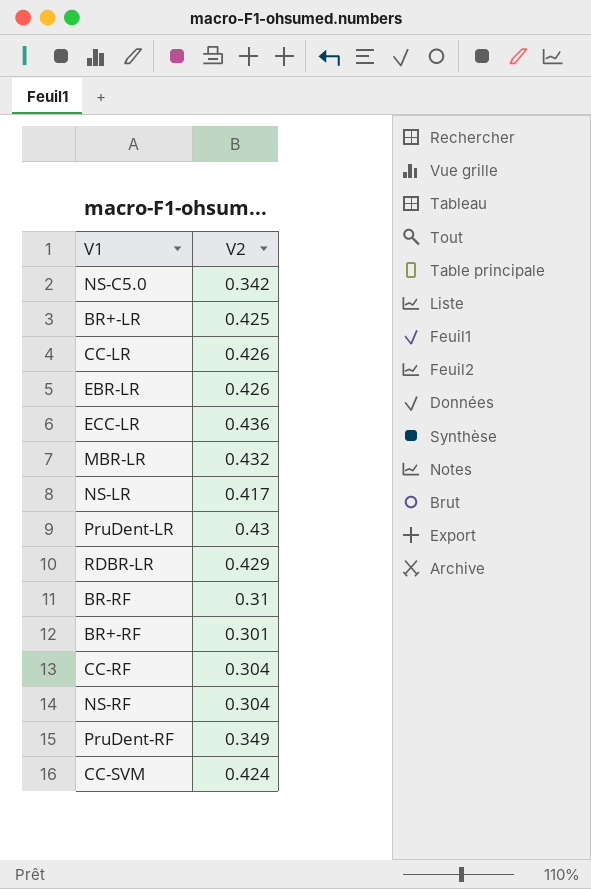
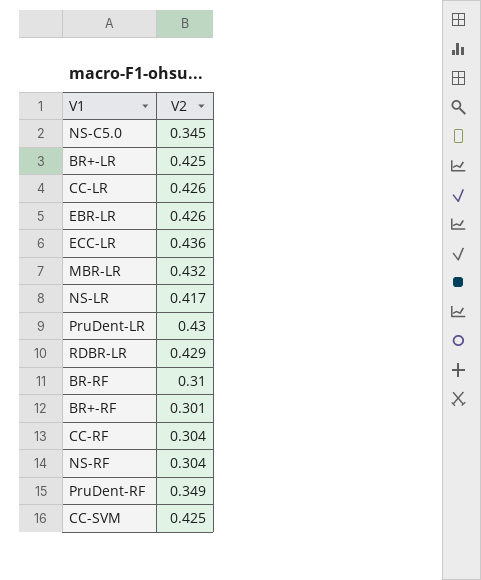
NS-C5.0 | V2: 0.342 -> 0.345
CC-SVM | V2: 0.424 -> 0.425

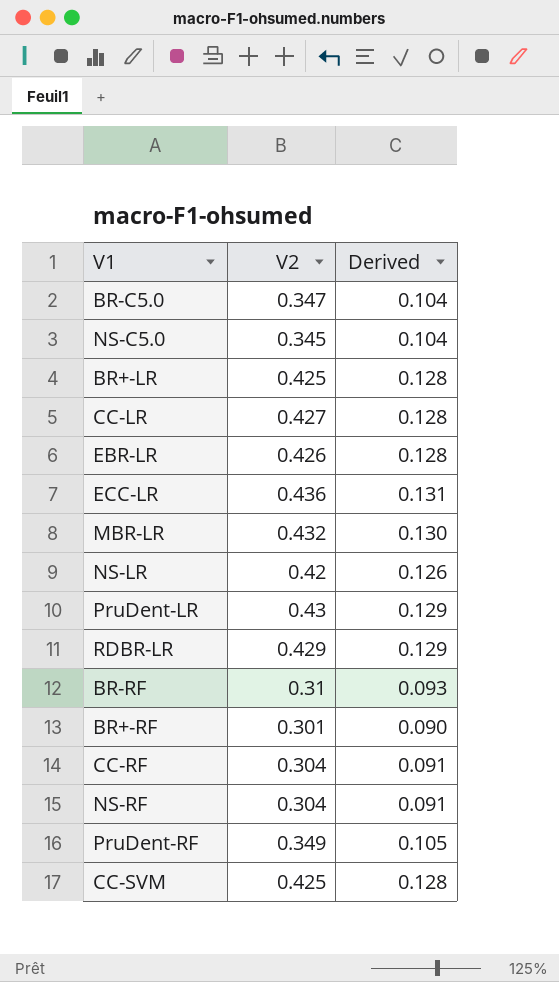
column Derived | formula: none -> [V2] * 0.3
row BR-C5.0: none -> 0.347 | 0.104
CC-LR | V2: 0.426 -> 0.427
NS-LR | V2: 0.417 -> 0.42

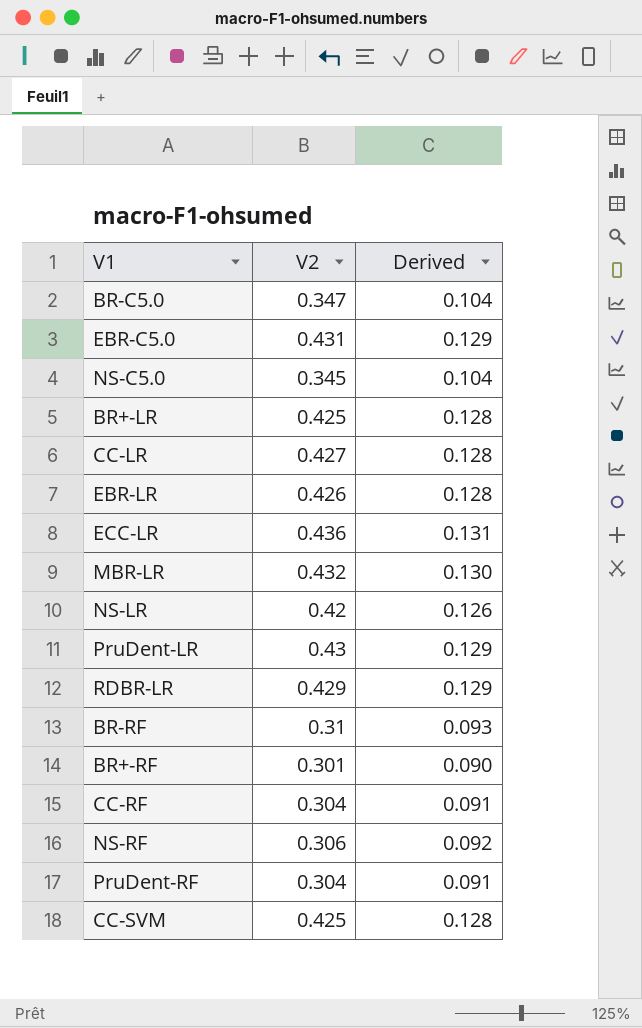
row EBR-C5.0: none -> 0.431 | 0.129
NS-RF | V2: 0.304 -> 0.306
NS-RF | Derived: 0.091 -> 0.092
PruDent-RF | V2: 0.349 -> 0.304
PruDent-RF | Derived: 0.105 -> 0.091

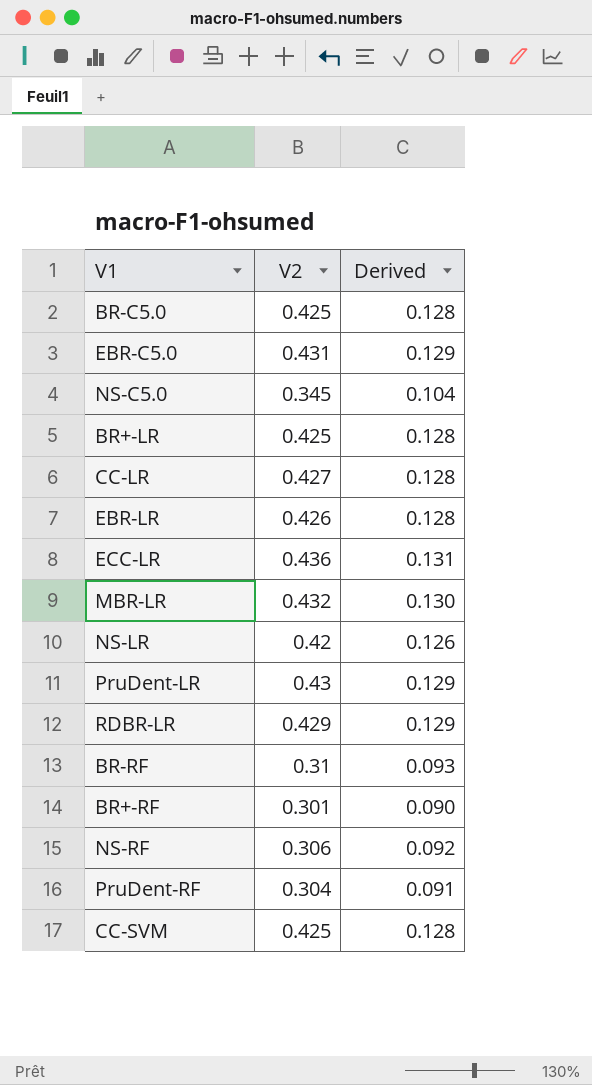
row CC-RF: 0.304 | 0.091 -> none
BR-C5.0 | V2: 0.347 -> 0.425
BR-C5.0 | Derived: 0.104 -> 0.128

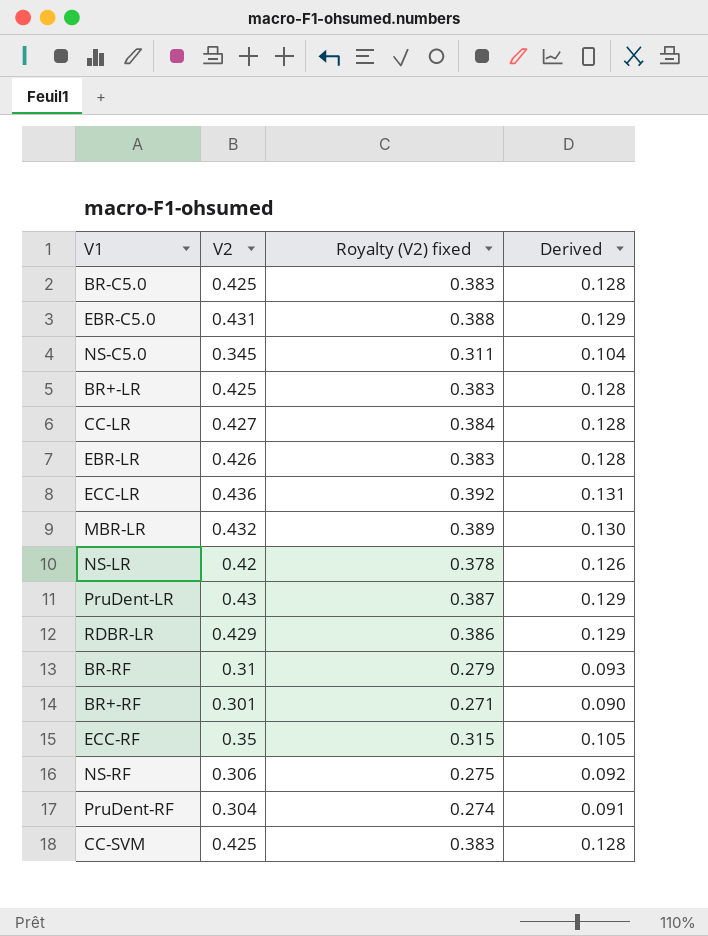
column Royalty (V2) fixed | formula: none -> [V2] * 0.9
row ECC-RF: none -> 0.35 | 0.315 | 0.105

